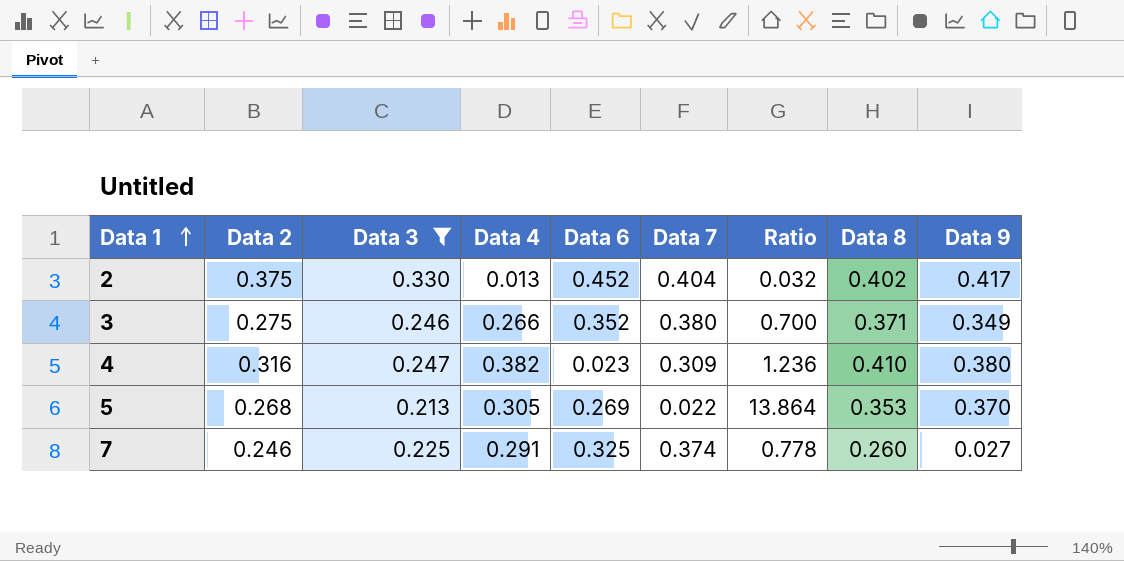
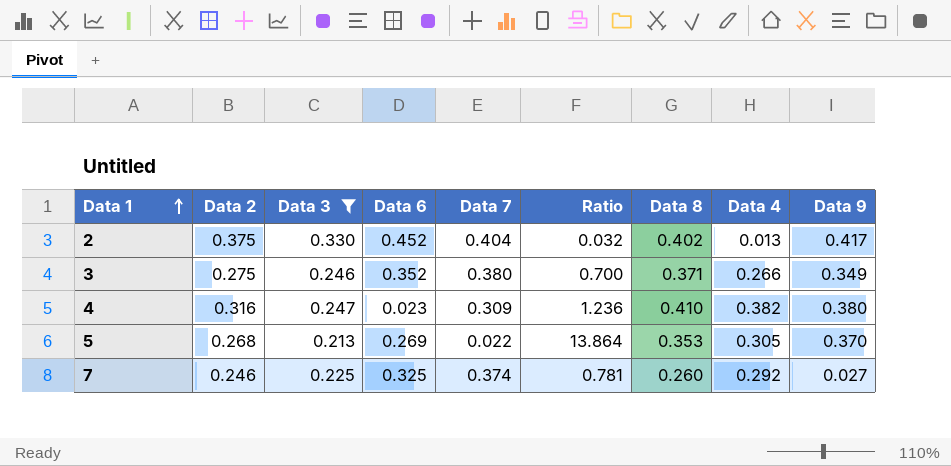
column Data 4 | position: 4 -> 8
7 | Ratio: 0.778 -> 0.781
7 | Data 4: 0.291 -> 0.292

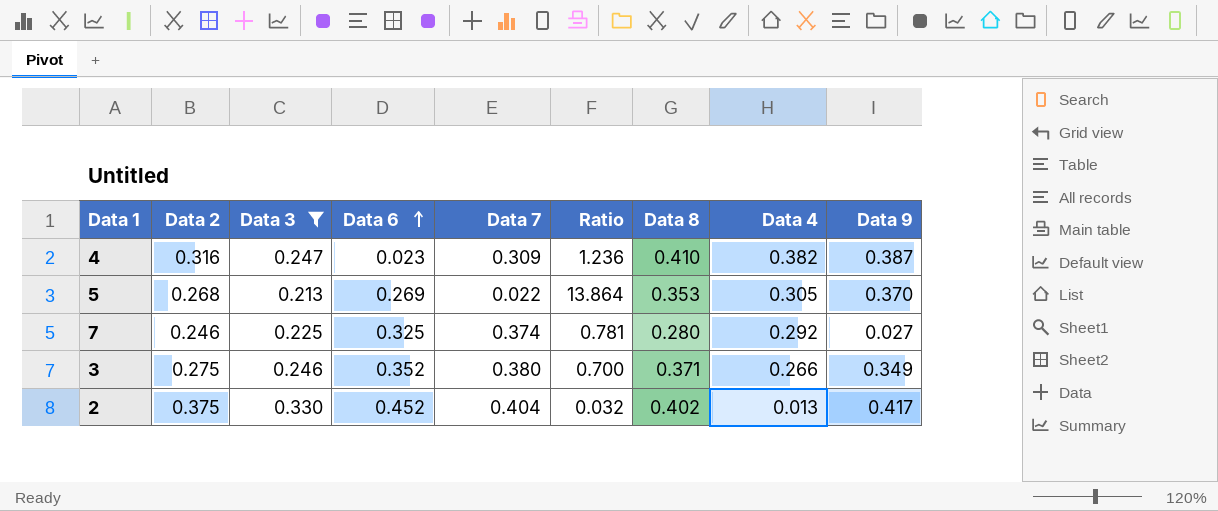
row order: Data 1 ascending -> Data 6 ascending
4 | Data 9: 0.380 -> 0.387
7 | Data 8: 0.260 -> 0.280

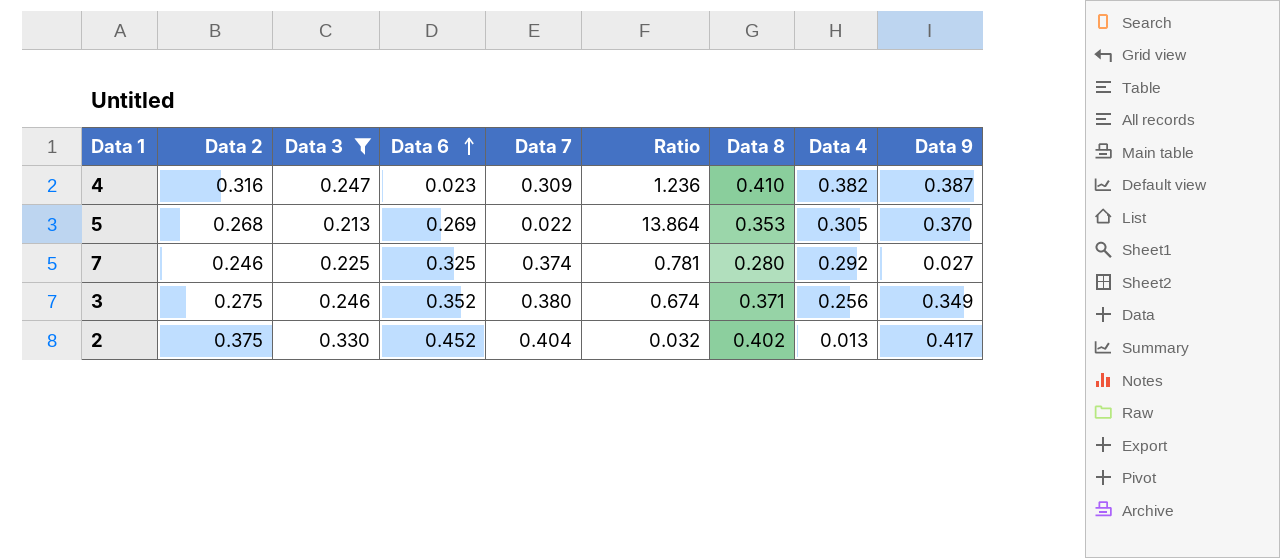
3 | Ratio: 0.700 -> 0.674
3 | Data 4: 0.266 -> 0.256

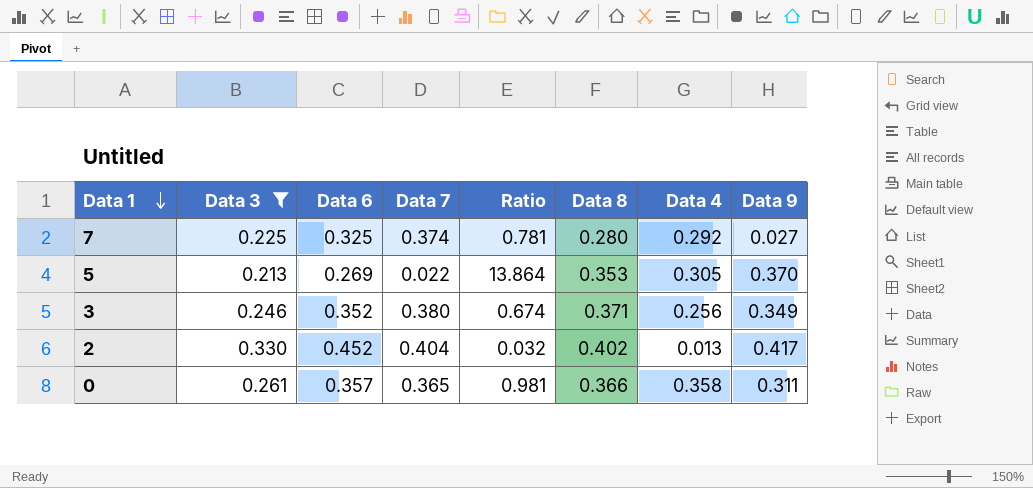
row order: Data 6 ascending -> Data 1 descending
column Data 2 | position: 2 -> none
row 4: 0.316 | 0.247 | 0.023 | 0.309 | 1.236 | 0.410 | 0.382 | 0.387 -> none
row 0: none -> 0.261 | 0.357 | 0.365 | 0.981 | 0.366 | 0.358 | 0.311

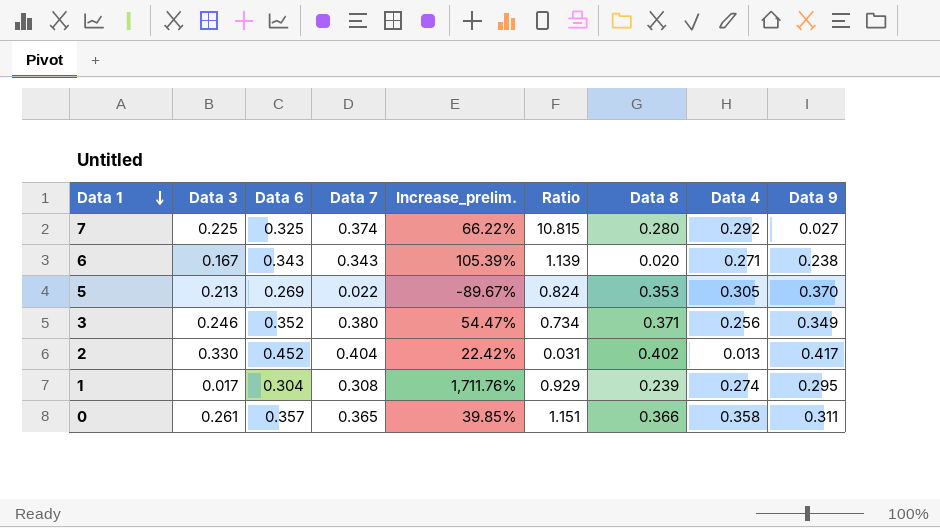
filter: Data 3 >= 0.213 -> none
column Increase_prelim. | formula: none -> ([Data 7] - [Data 3]) / [Data 3]
column Ratio | formula: [Data 4] / [Data 7] -> [Data 4] / [Data 9]

